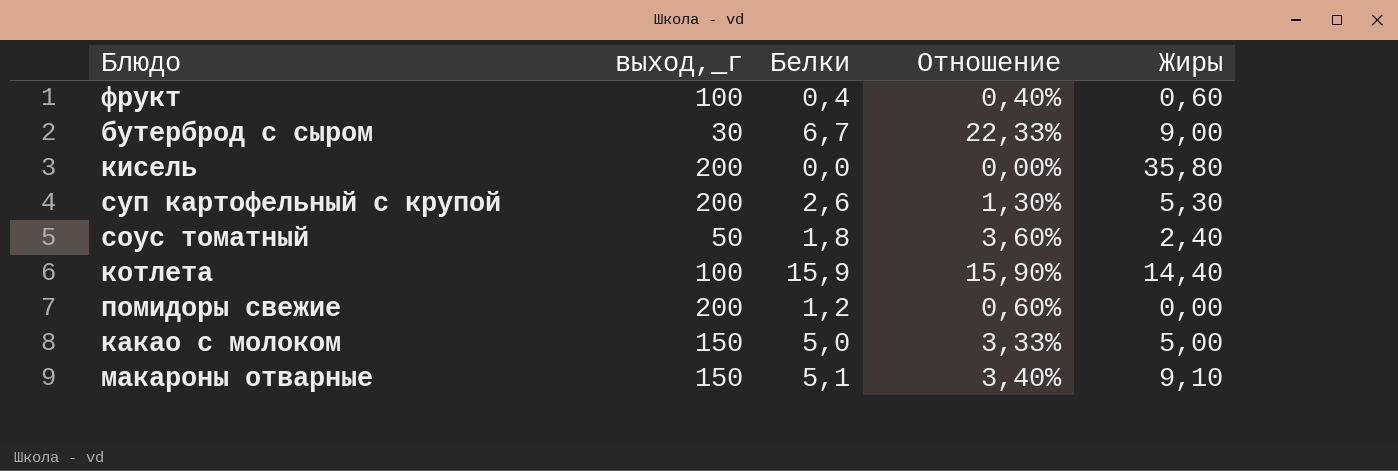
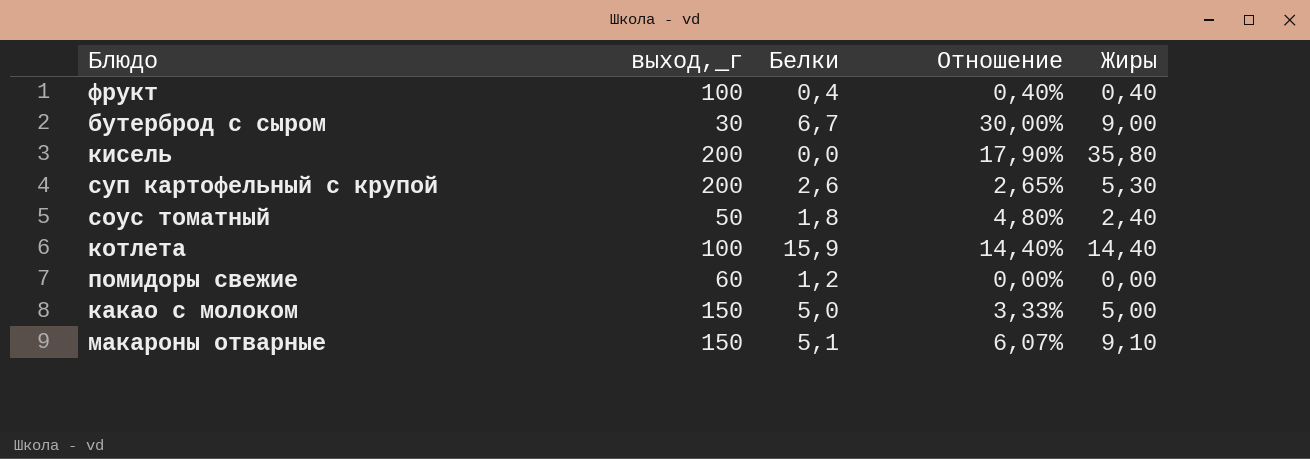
column Отношение | formula: [Белки] / [выход,_г] -> [Жиры] / [выход,_г]
фрукт | Жиры: 0,60 -> 0,40
помидоры свежие | выход,_г: 200 -> 60

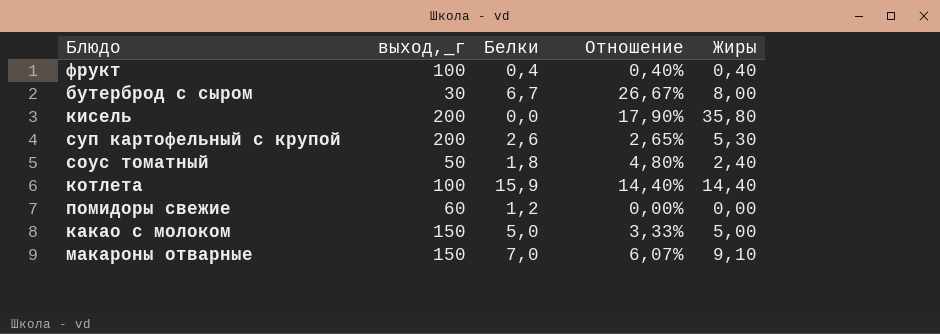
бутерброд с сыром | Отношение: 30,00% -> 26,67%
бутерброд с сыром | Жиры: 9,00 -> 8,00
макароны отварные | Белки: 5,1 -> 7,0

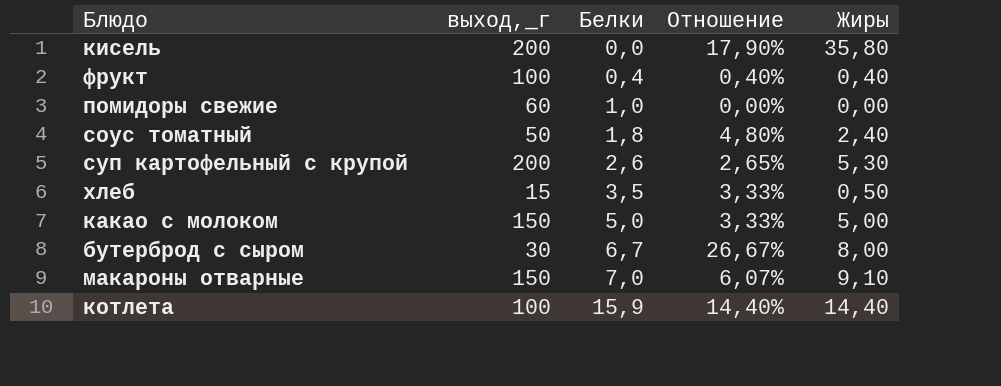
row order: none -> Белки ascending
помидоры свежие | Белки: 1,2 -> 1,0
row хлеб: none -> 15 | 3,5 | 3,33% | 0,50

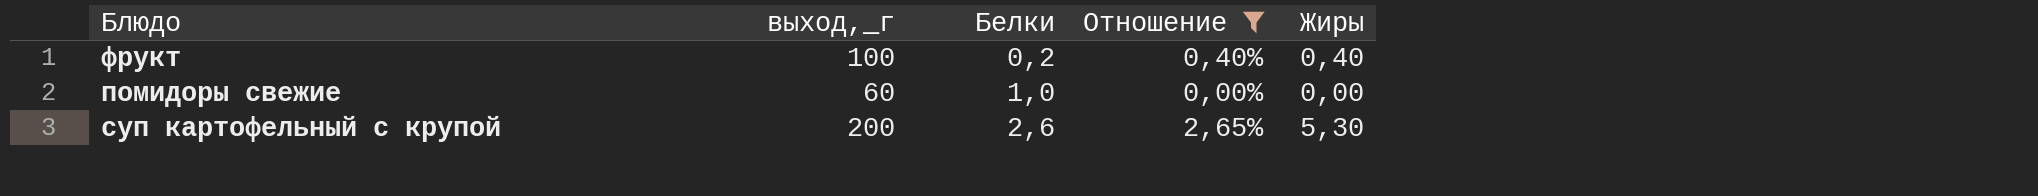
filter: none -> Отношение <= 2,65%
фрукт | Белки: 0,4 -> 0,2

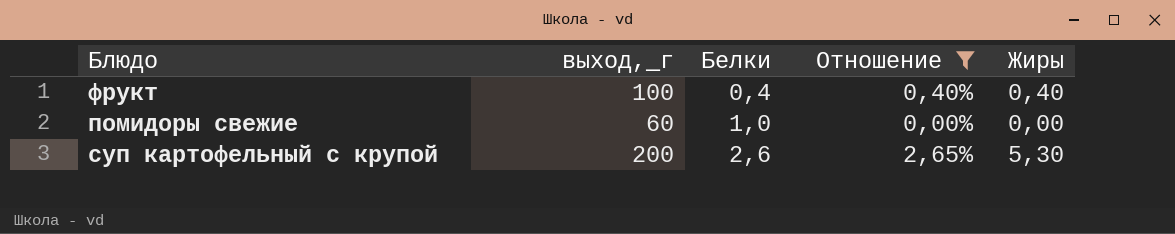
фрукт | Белки: 0,2 -> 0,4

